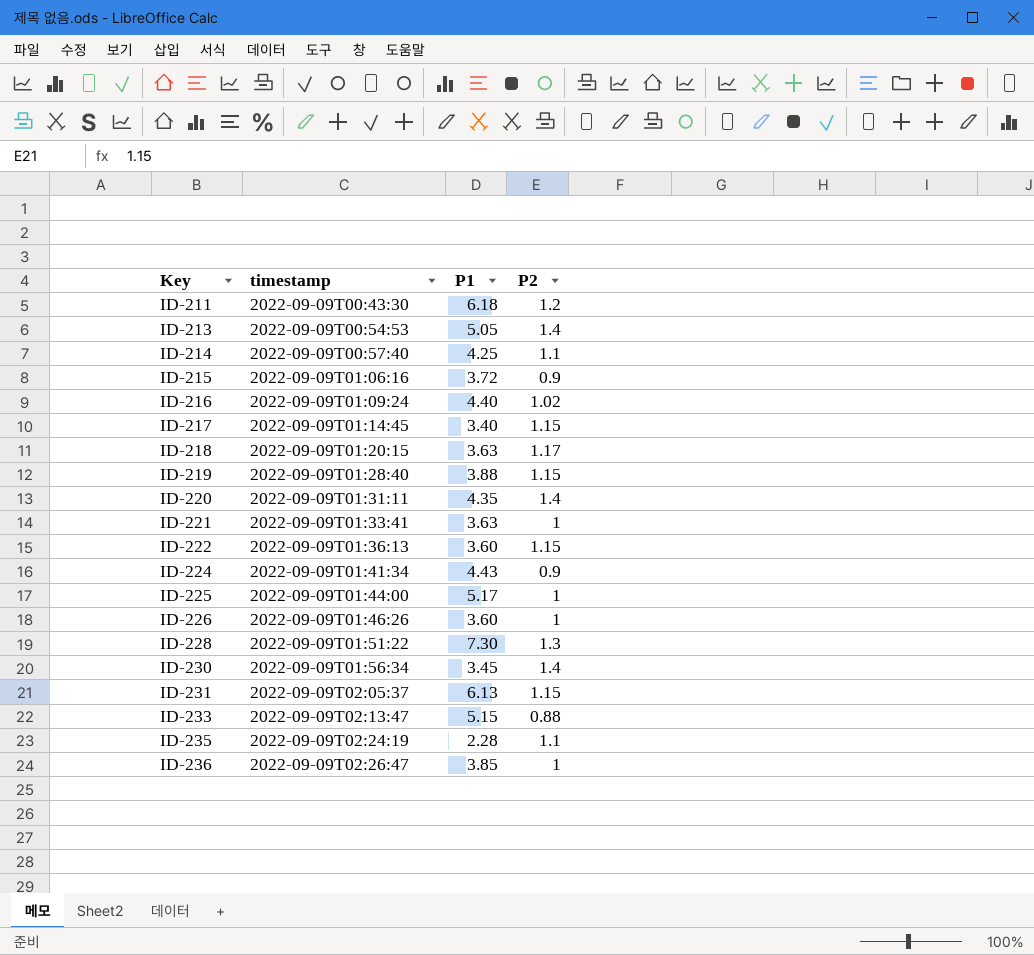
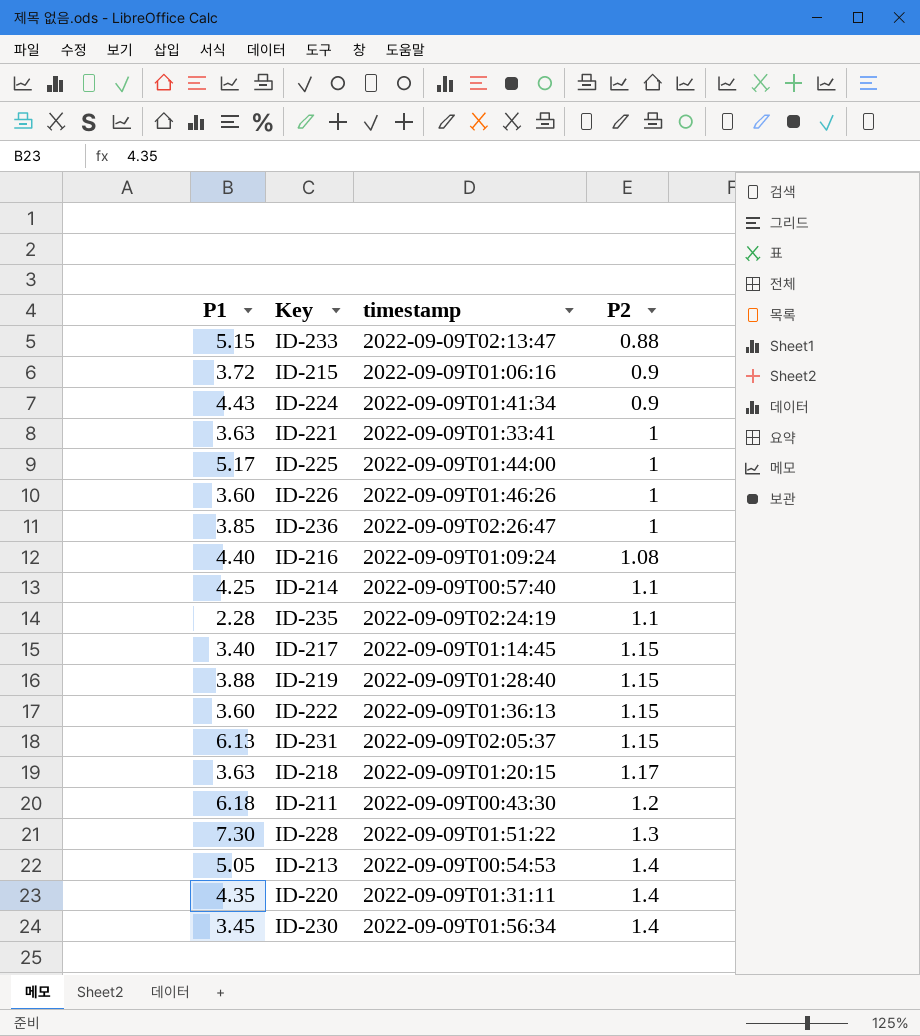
row order: Key ascending -> P2 ascending
column P1 | position: 3 -> 1
ID-216 | P2: 1.02 -> 1.08

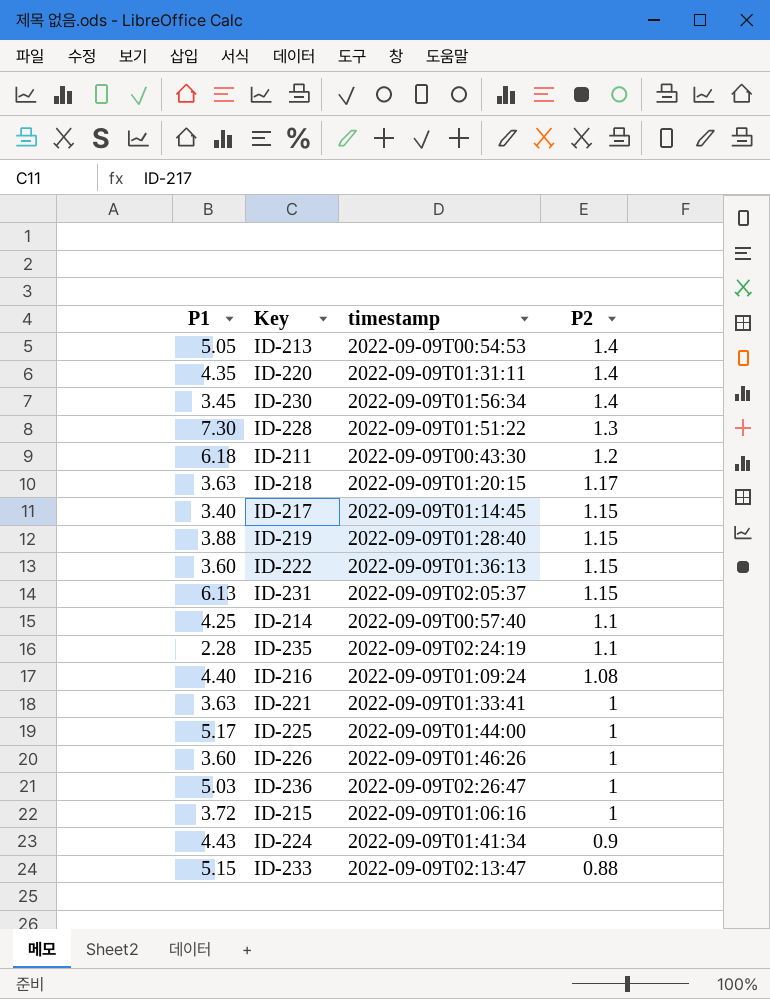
row order: P2 ascending -> P2 descending
ID-236 | P1: 3.85 -> 5.03
ID-215 | P2: 0.9 -> 1

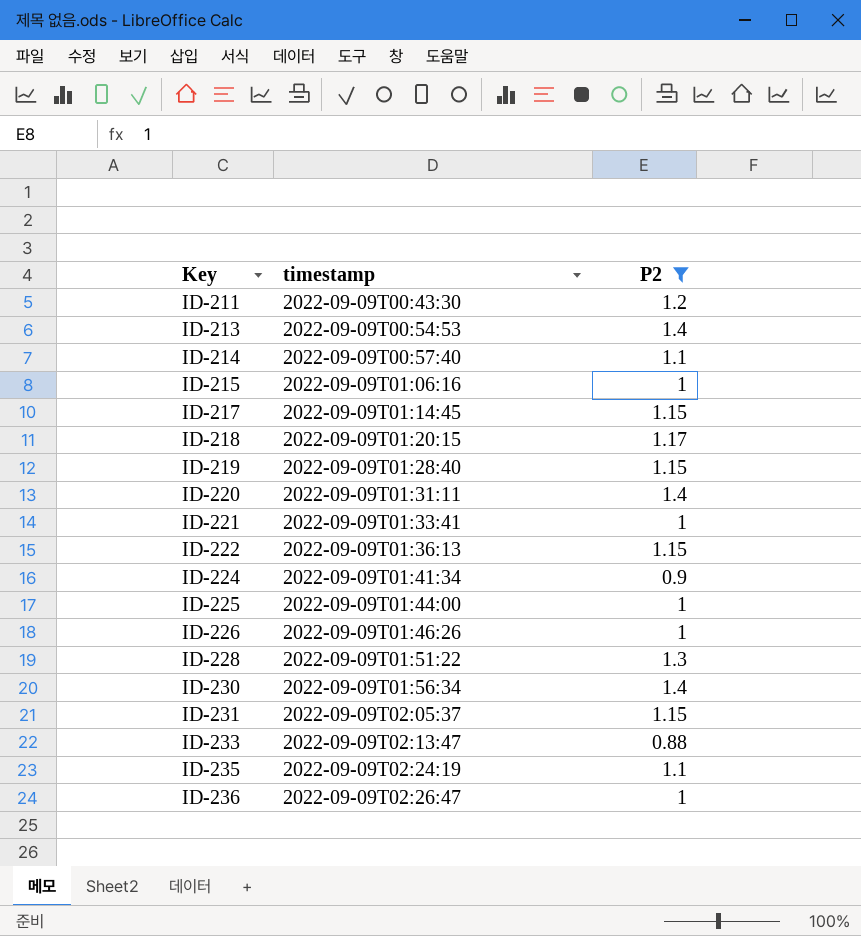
filter: none -> P2 != 1.08
row order: P2 descending -> Key ascending
column P1 | position: 1 -> none

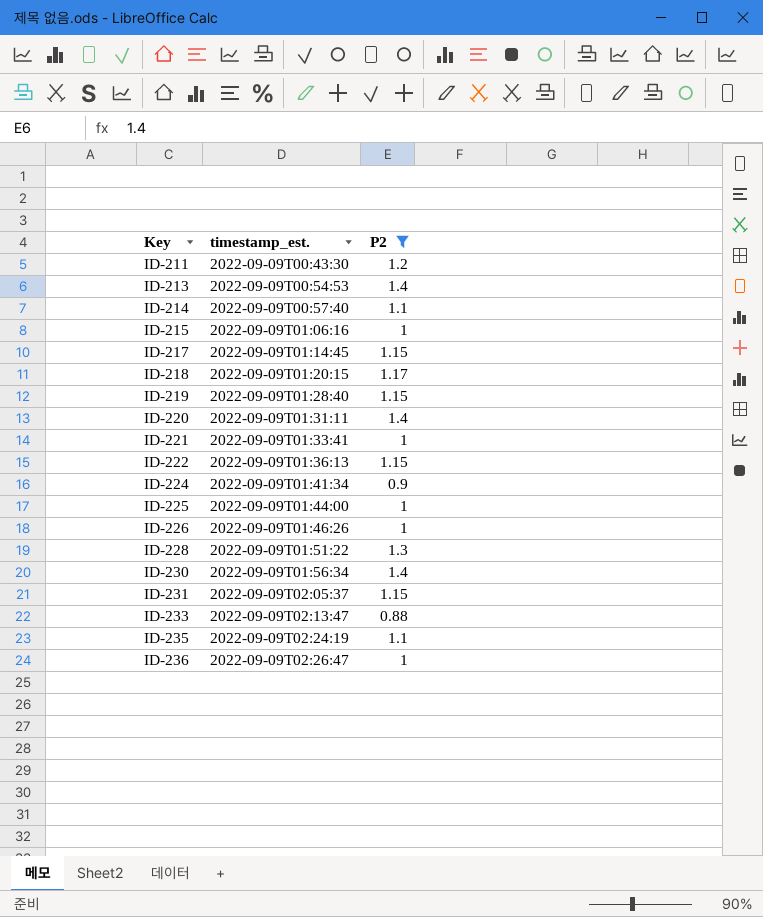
column name: timestamp -> timestamp_est.

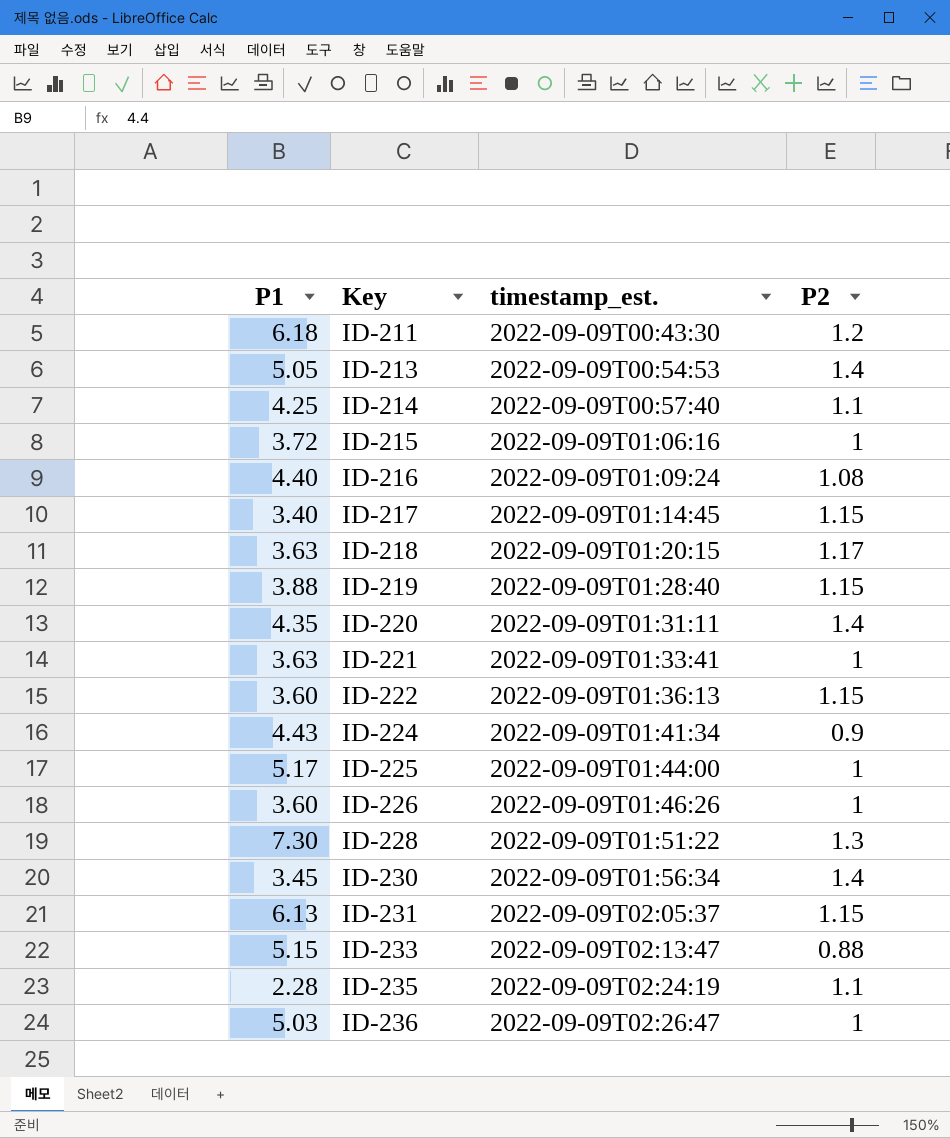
filter: P2 != 1.08 -> none
column P1 | position: none -> 1

